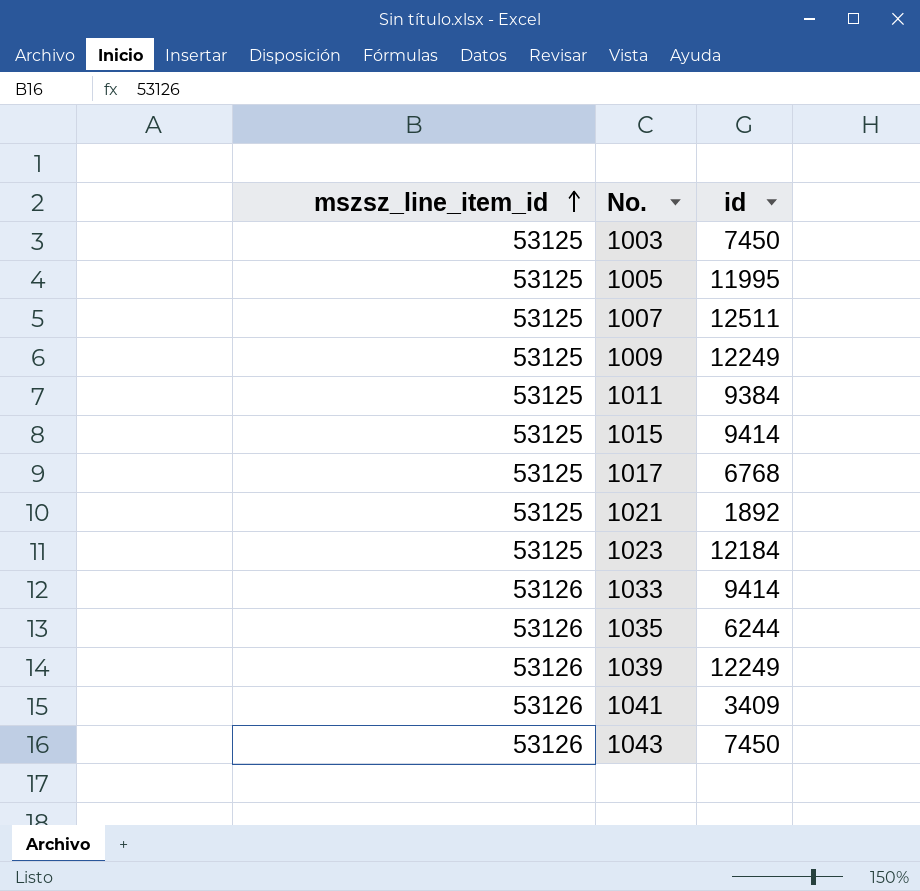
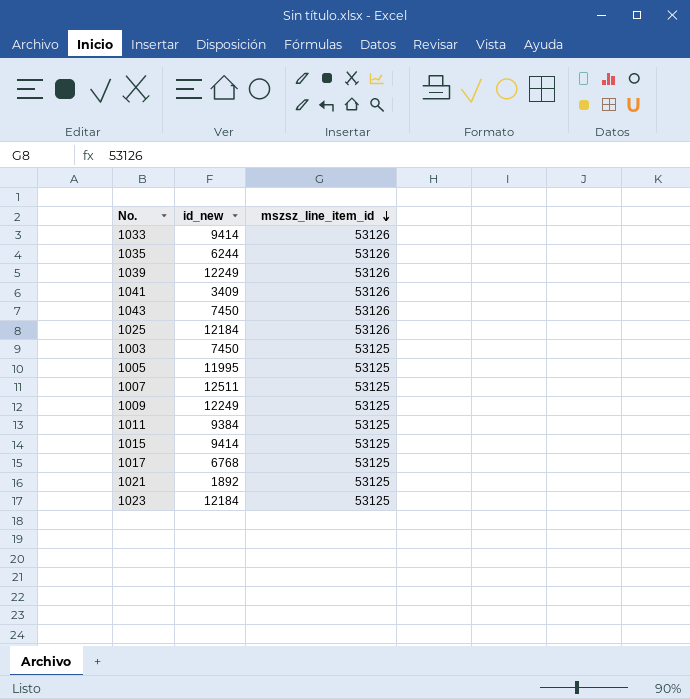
row order: mszsz_line_item_id ascending -> mszsz_line_item_id descending
column name: id -> id_new
column mszsz_line_item_id | position: 1 -> 3
row 1025: none -> 12184 | 53126

